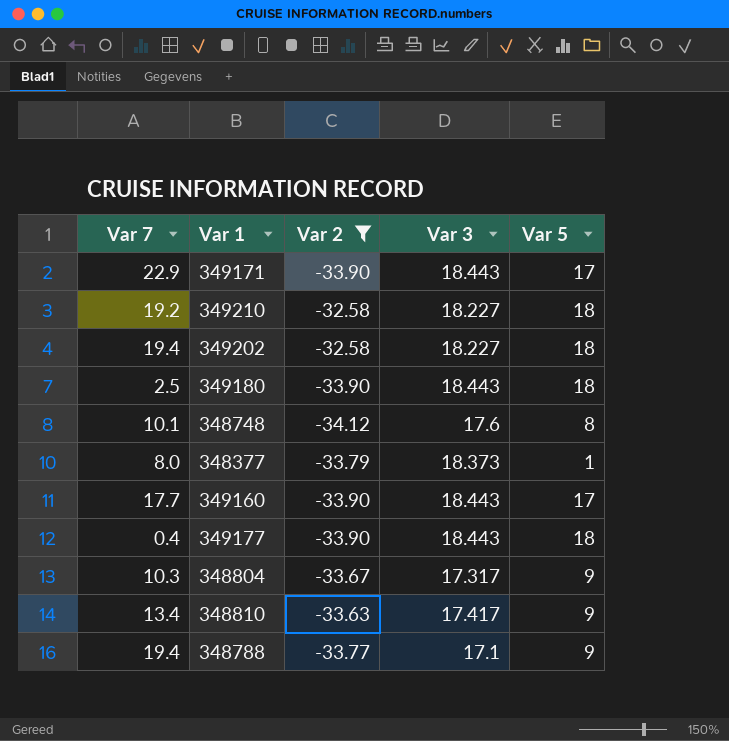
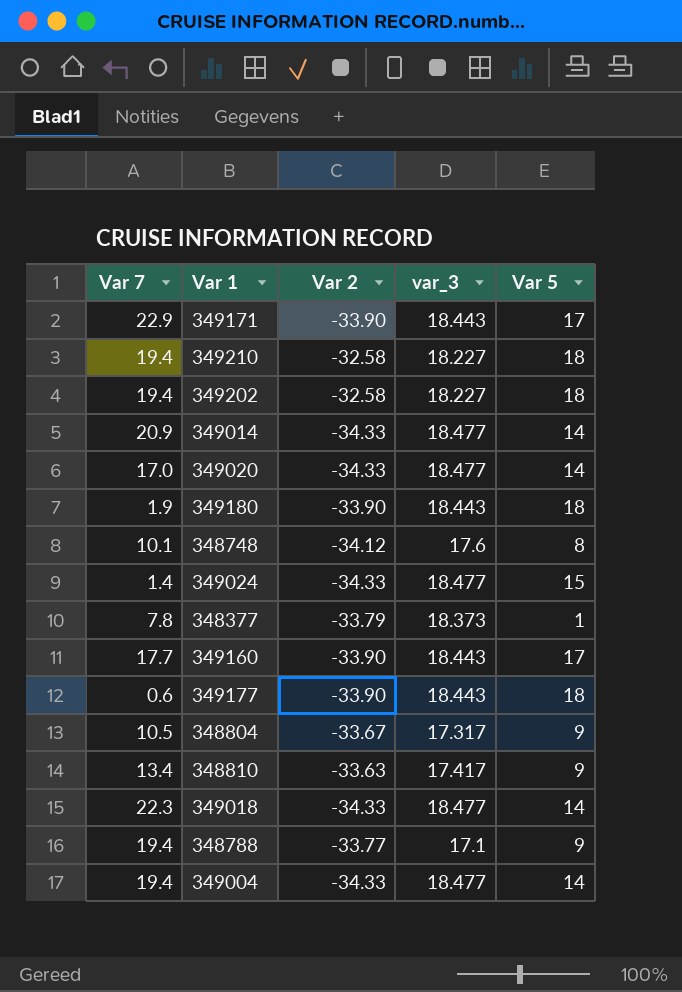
filter: Var 2 != -34.33 -> none
column name: Var 3 -> var_3
349210 | Var 7: 19.2 -> 19.4
349180 | Var 7: 2.5 -> 1.9
348377 | Var 7: 8.0 -> 7.8
349177 | Var 7: 0.4 -> 0.6
348804 | Var 7: 10.3 -> 10.5

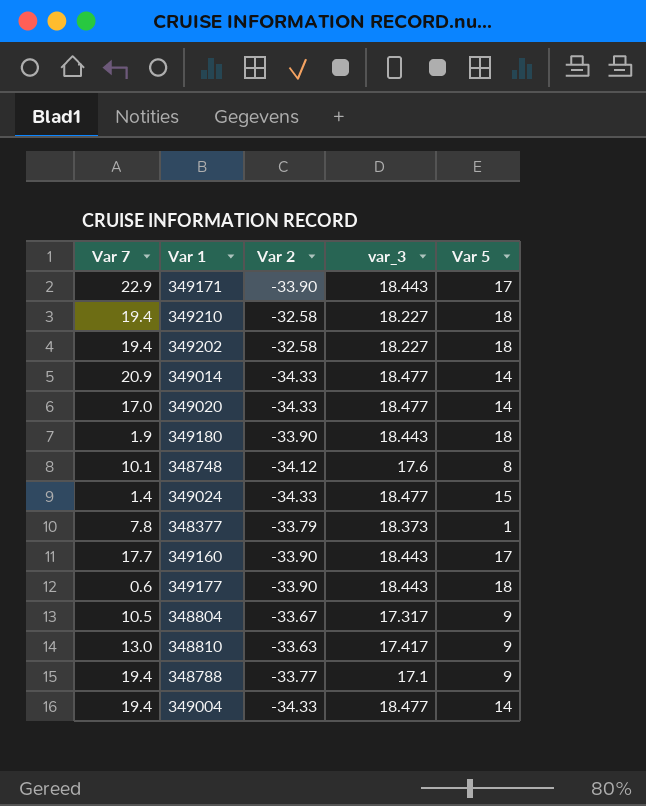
row 349018: 22.3 | -34.33 | 18.477 | 14 -> none
348810 | Var 7: 13.4 -> 13.0

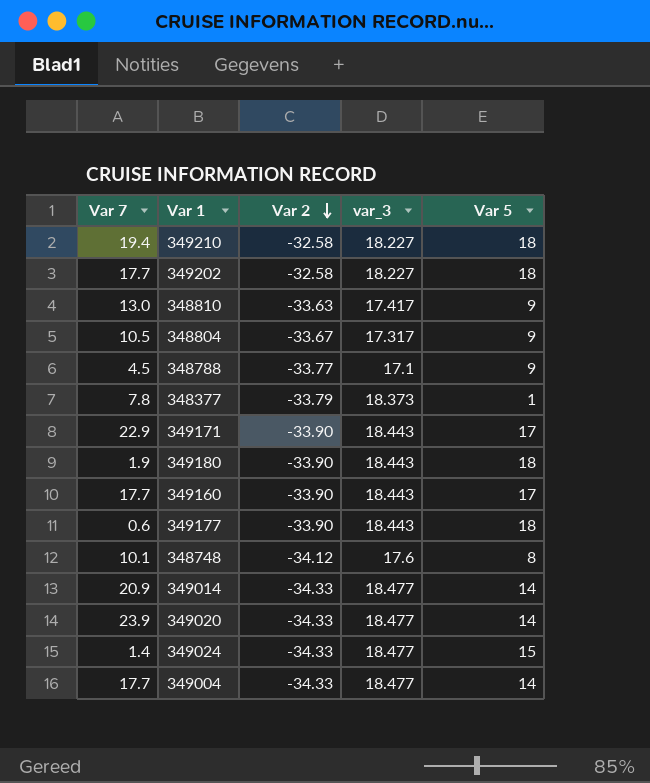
row order: none -> Var 2 descending
349202 | Var 7: 19.4 -> 17.7
348788 | Var 7: 19.4 -> 4.5
349020 | Var 7: 17.0 -> 23.9
349004 | Var 7: 19.4 -> 17.7

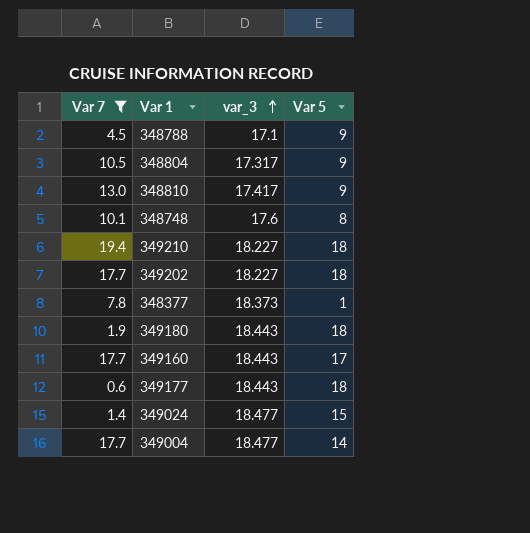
filter: none -> Var 7 <= 19.4
row order: Var 2 descending -> var_3 ascending
column Var 2 | position: 3 -> none

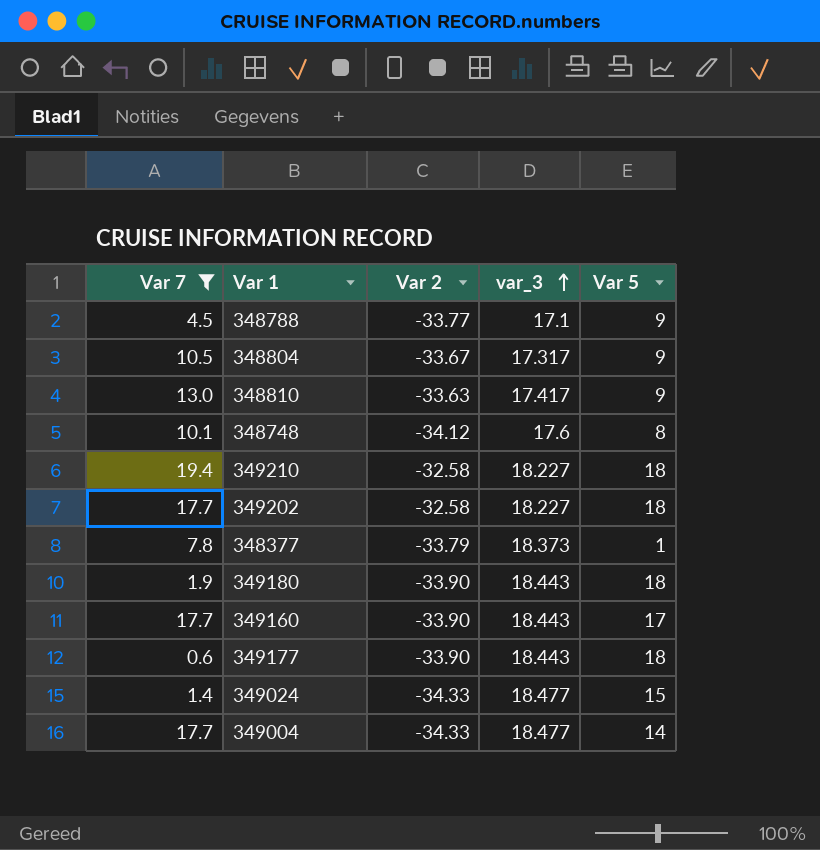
column Var 2 | position: none -> 3

